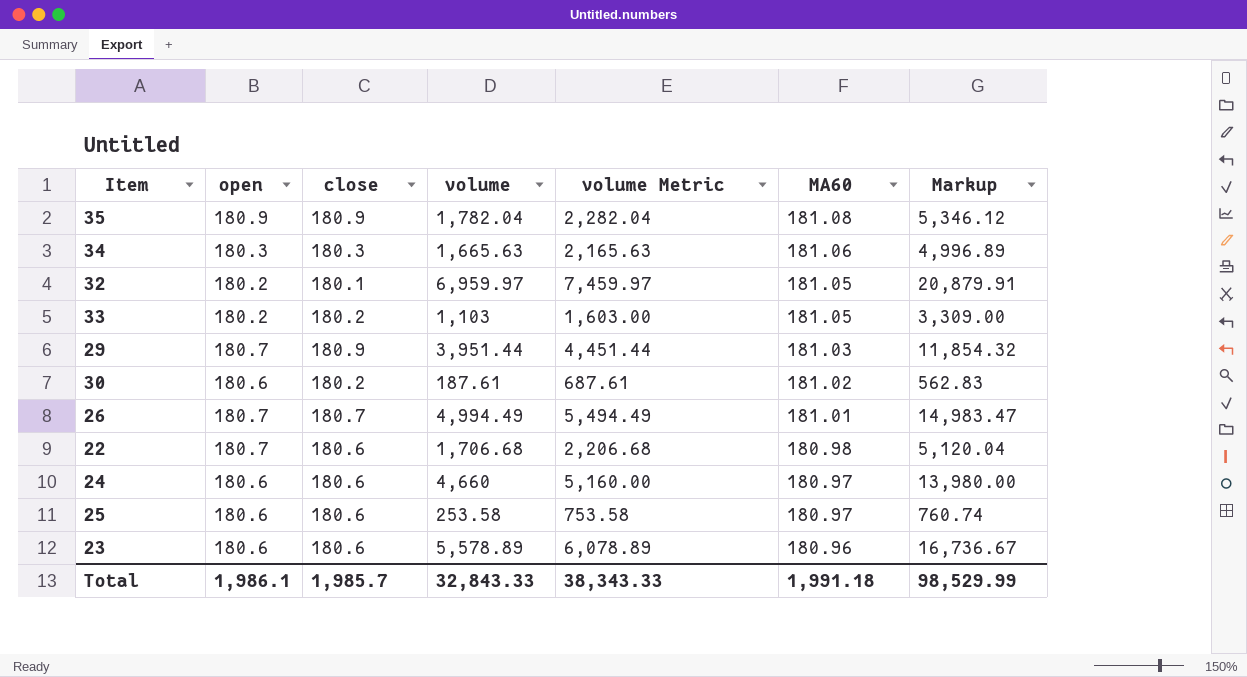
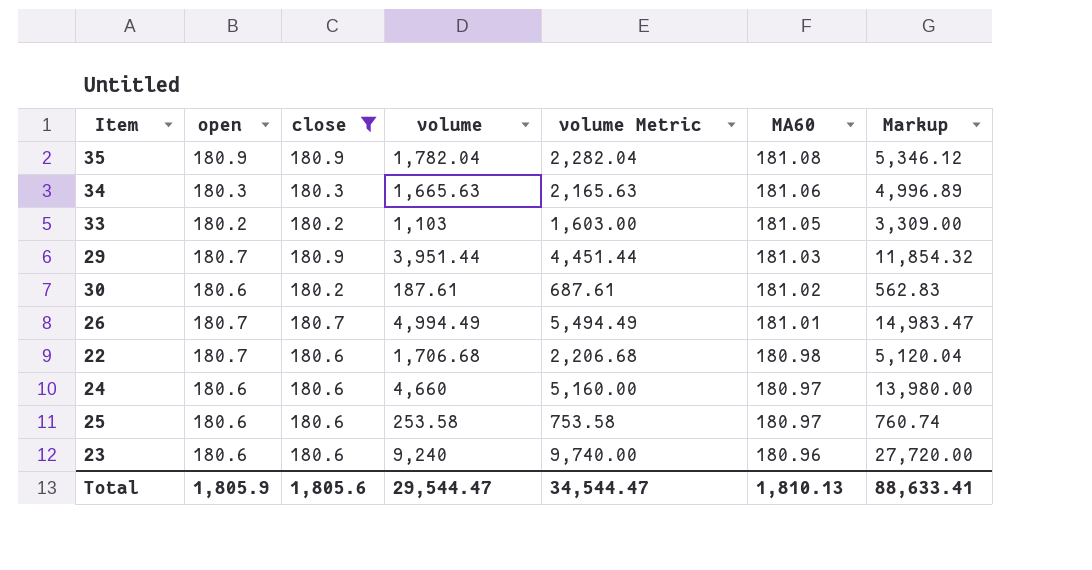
filter: none -> close != 180.1
23 | volume: 5,578.89 -> 9,240
23 | volume Metric: 6,078.89 -> 9,740.00
23 | Markup: 16,736.67 -> 27,720.00
Total | open: 1,986.1 -> 1,805.9
Total | close: 1,985.7 -> 1,805.6
Total | volume: 32,843.33 -> 29,544.47
Total | volume Metric: 38,343.33 -> 34,544.47
Total | MA60: 1,991.18 -> 1,810.13
Total | Markup: 98,529.99 -> 88,633.41

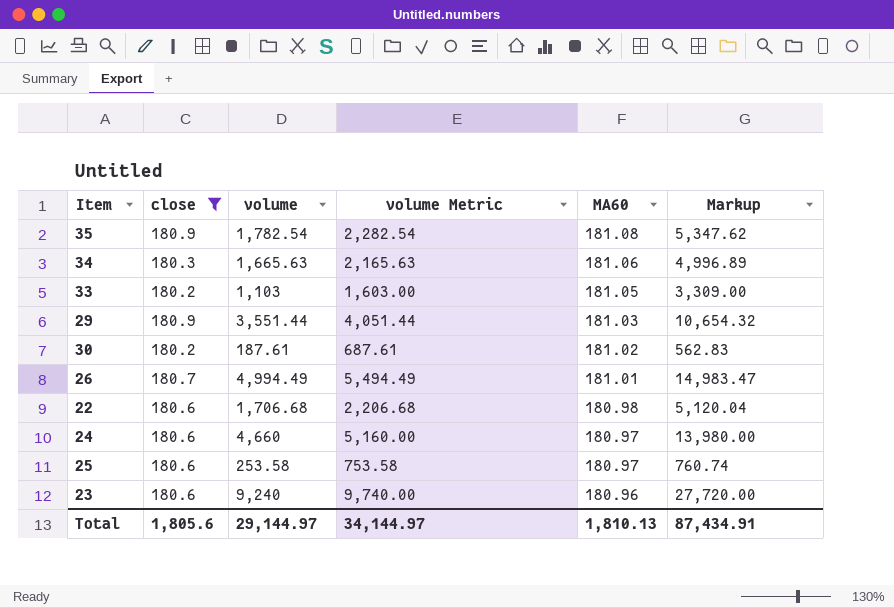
column open | position: 2 -> none
35 | volume: 1,782.04 -> 1,782.54
35 | volume Metric: 2,282.04 -> 2,282.54
35 | Markup: 5,346.12 -> 5,347.62
29 | volume: 3,951.44 -> 3,551.44
29 | volume Metric: 4,451.44 -> 4,051.44
29 | Markup: 11,854.32 -> 10,654.32
Total | volume: 29,544.47 -> 29,144.97
Total | volume Metric: 34,544.47 -> 34,144.97
Total | Markup: 88,633.41 -> 87,434.91

